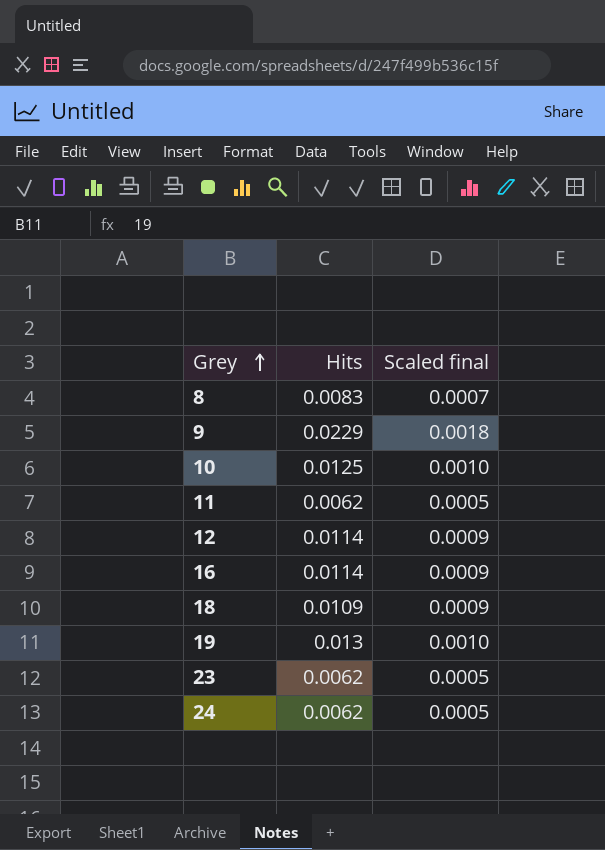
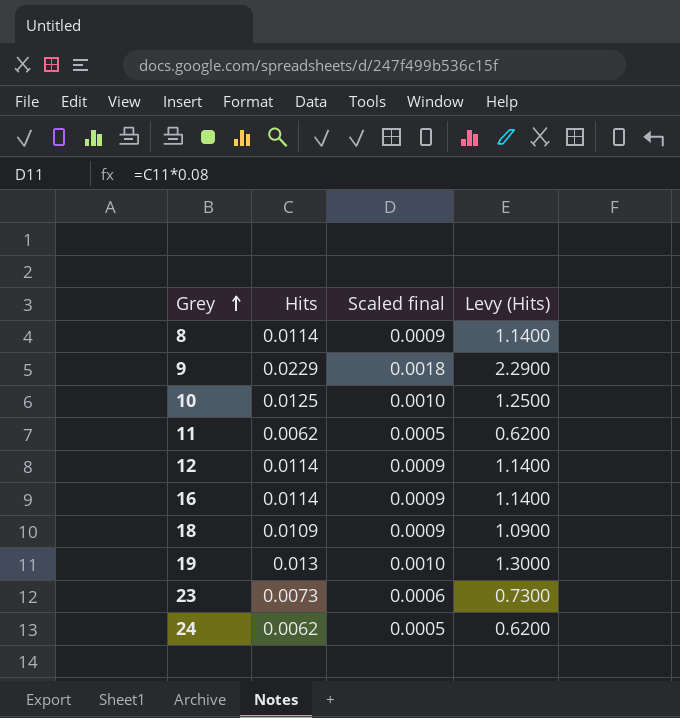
column Levy (Hits) | formula: none -> [Hits] * 100
8 | Hits: 0.0083 -> 0.0114
8 | Scaled final: 0.0007 -> 0.0009
23 | Hits: 0.0062 -> 0.0073
23 | Scaled final: 0.0005 -> 0.0006

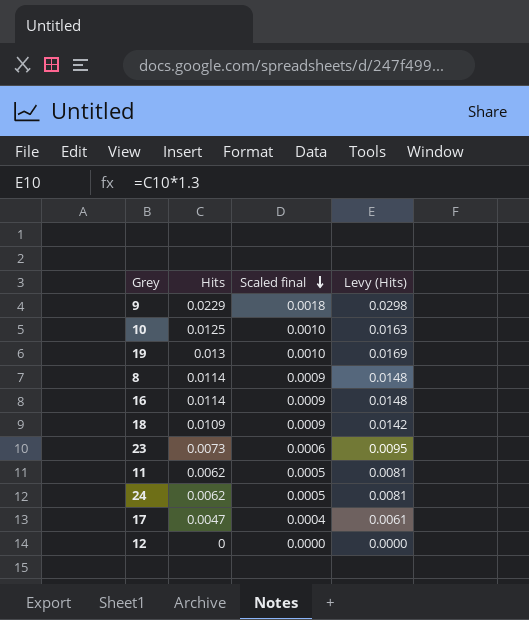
row order: Grey ascending -> Scaled final descending
column Levy (Hits) | formula: [Hits] * 100 -> [Hits] * 1.3
row 17: none -> 0.0047 | 0.0004 | 0.0061
12 | Hits: 0.0114 -> 0
12 | Scaled final: 0.0009 -> 0.0000

